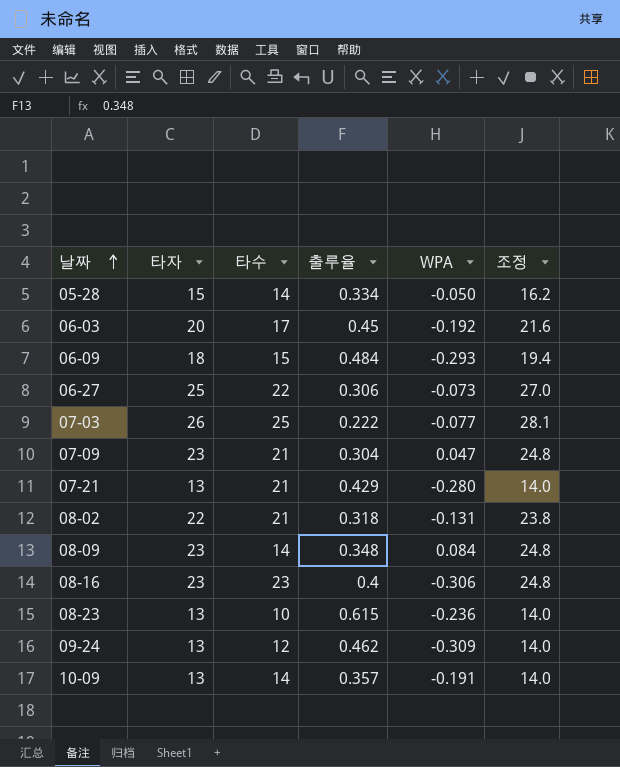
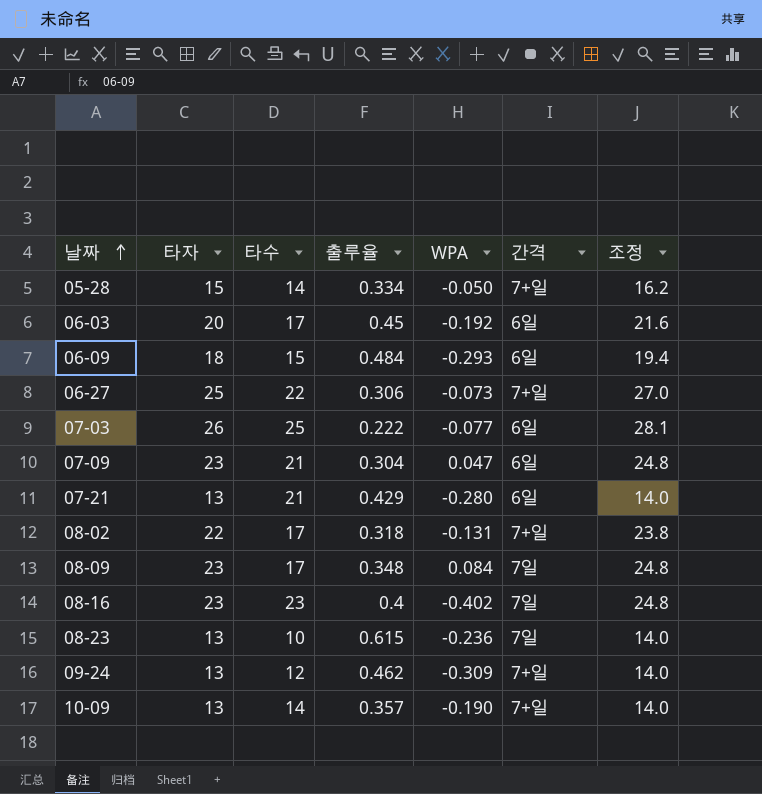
column 간격 | position: none -> 6
08-02 | 타수: 21 -> 17
08-09 | 타수: 14 -> 17
08-16 | WPA: -0.306 -> -0.402
10-09 | WPA: -0.191 -> -0.190

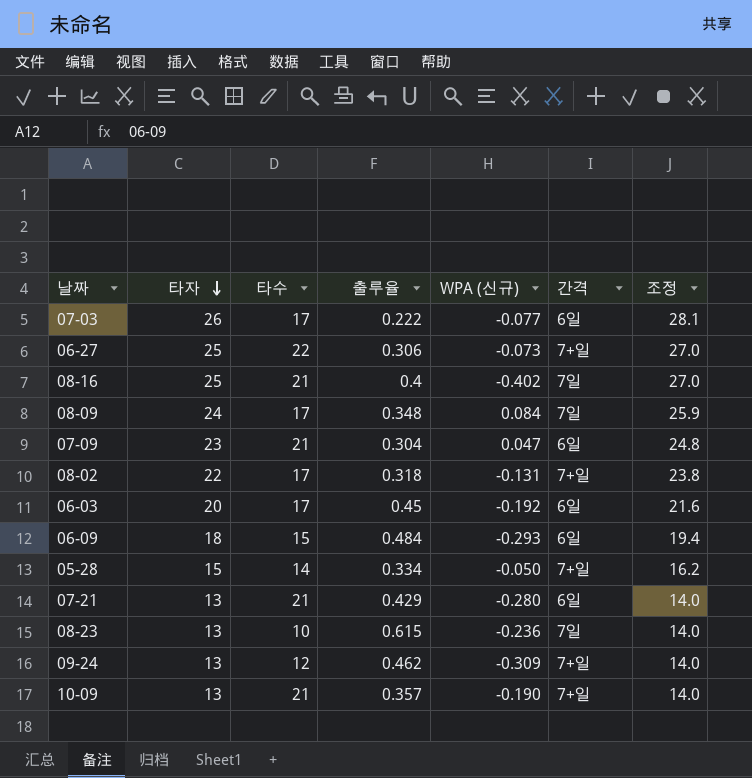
row order: 날짜 ascending -> 타자 descending
column name: WPA -> WPA (신규)
07-03 | 타수: 25 -> 17
08-16 | 타자: 23 -> 25
08-16 | 타수: 23 -> 21
08-16 | 조정: 24.8 -> 27.0
08-09 | 타자: 23 -> 24
08-09 | 조정: 24.8 -> 25.9
10-09 | 타수: 14 -> 21

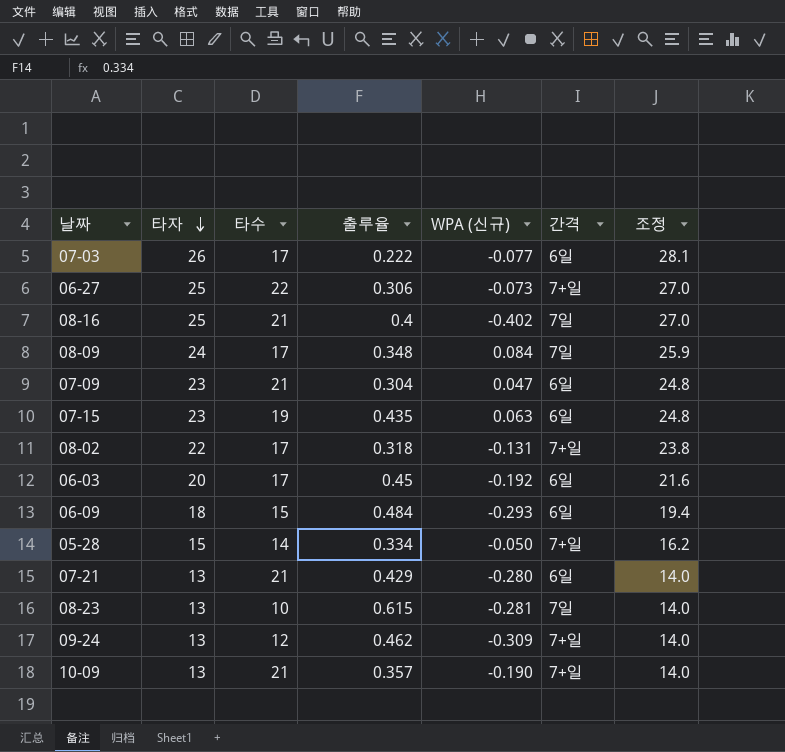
row 07-15: none -> 23 | 19 | 0.435 | 0.063 | 6일 | 24.8
08-23 | WPA (신규): -0.236 -> -0.281

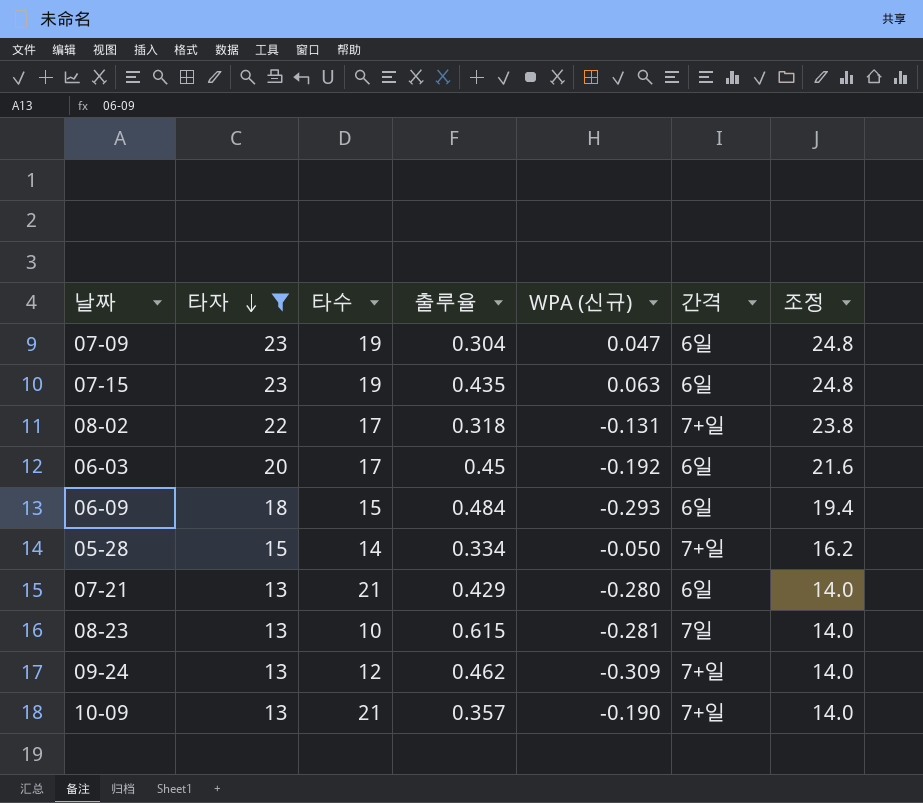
filter: none -> 타자 <= 23
07-09 | 타수: 21 -> 19

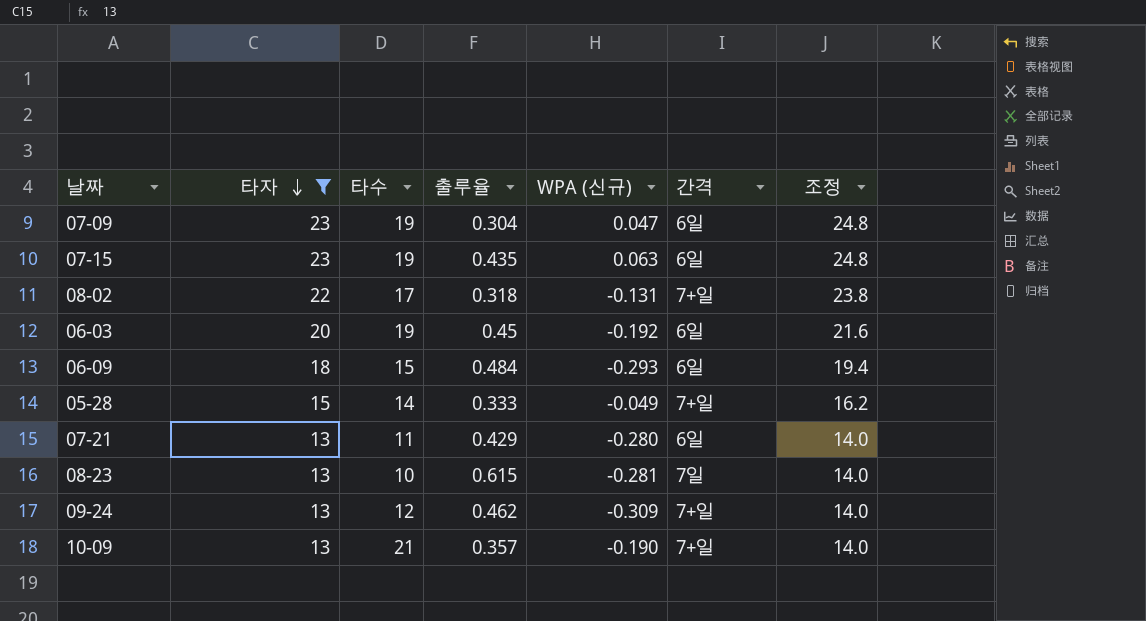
06-03 | 타수: 17 -> 19
05-28 | 출루율: 0.334 -> 0.333
05-28 | WPA (신규): -0.050 -> -0.049
07-21 | 타수: 21 -> 11

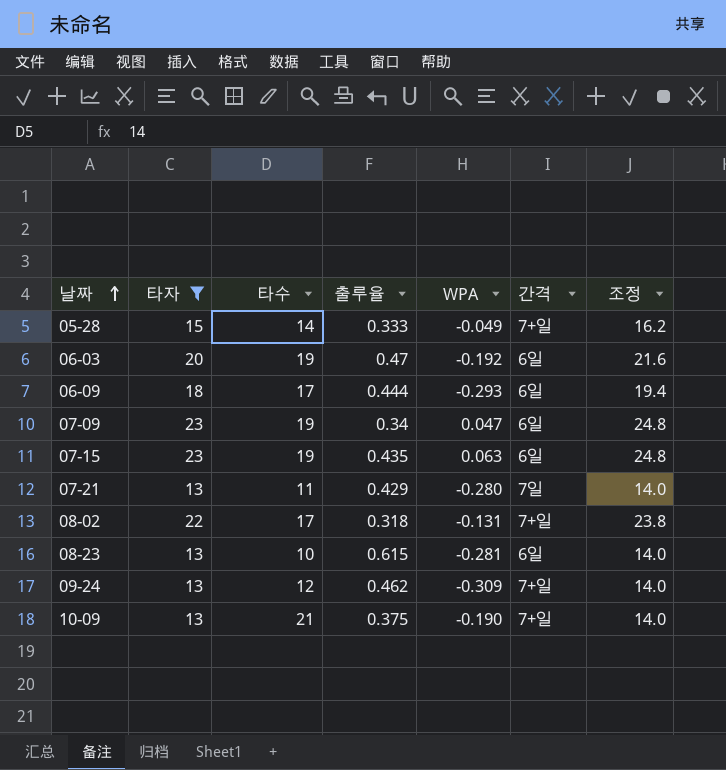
row order: 타자 descending -> 날짜 ascending
column name: WPA (신규) -> WPA
06-03 | 출루율: 0.45 -> 0.47
06-09 | 타수: 15 -> 17
06-09 | 출루율: 0.484 -> 0.444
07-09 | 출루율: 0.304 -> 0.34
07-21 | 간격: 6일 -> 7일
08-23 | 간격: 7일 -> 6일
10-09 | 출루율: 0.357 -> 0.375

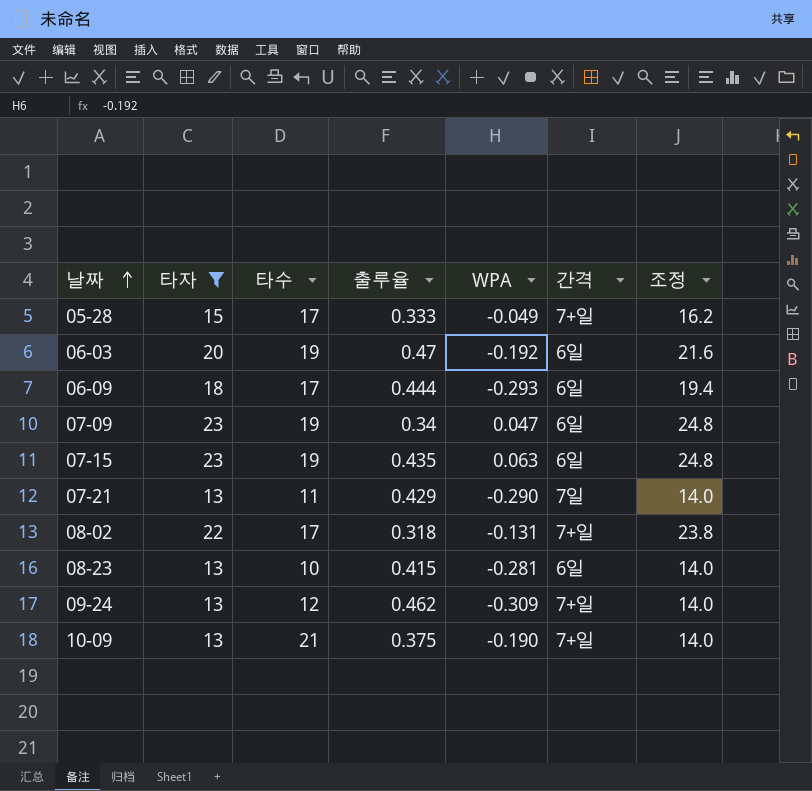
05-28 | 타수: 14 -> 17
07-21 | WPA: -0.280 -> -0.290
08-23 | 출루율: 0.615 -> 0.415

